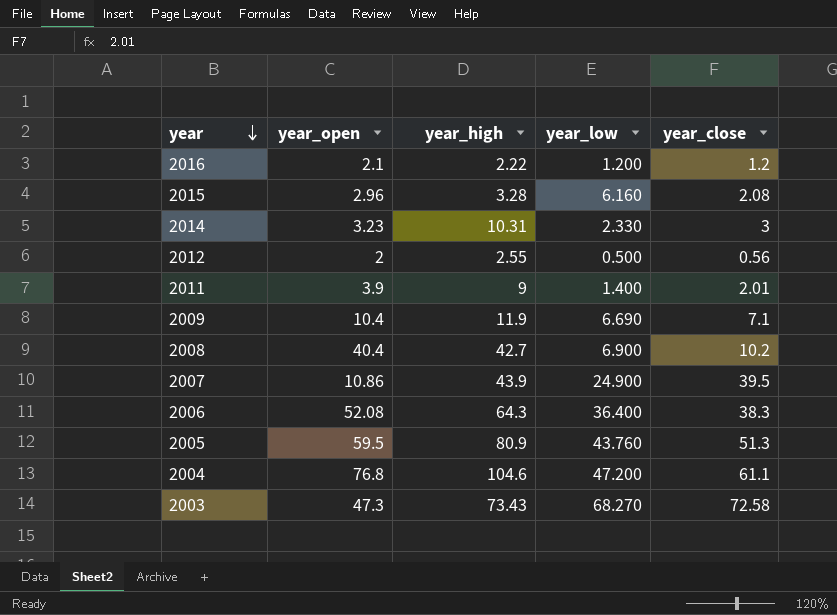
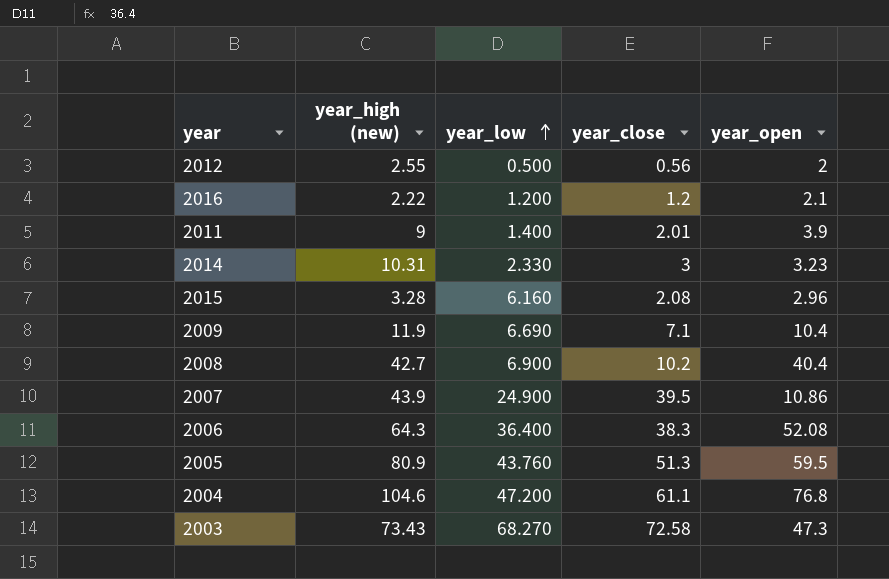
row order: year descending -> year_low ascending
column name: year_high -> year_high (new)
column year_open | position: 2 -> 5

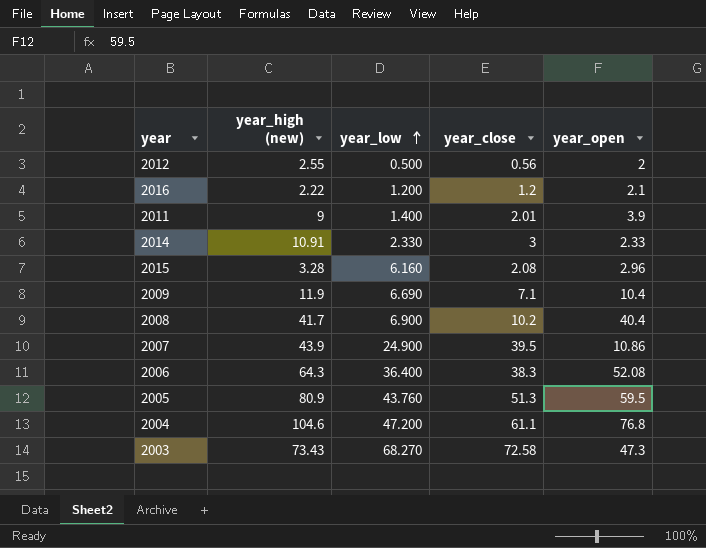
2014 | year_high (new): 10.31 -> 10.91
2014 | year_open: 3.23 -> 2.33
2008 | year_high (new): 42.7 -> 41.7

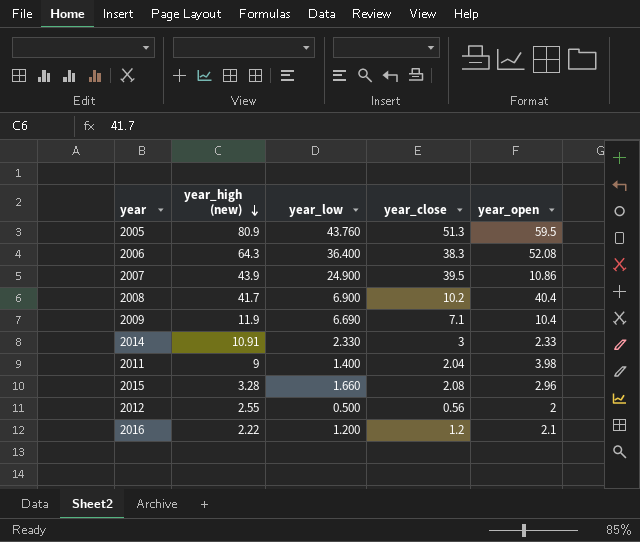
row order: year_low ascending -> year_high (new) descending
row 2004: 104.6 | 47.200 | 61.1 | 76.8 -> none
row 2003: 73.43 | 68.270 | 72.58 | 47.3 -> none
2011 | year_close: 2.01 -> 2.04
2011 | year_open: 3.9 -> 3.98
2015 | year_low: 6.160 -> 1.660

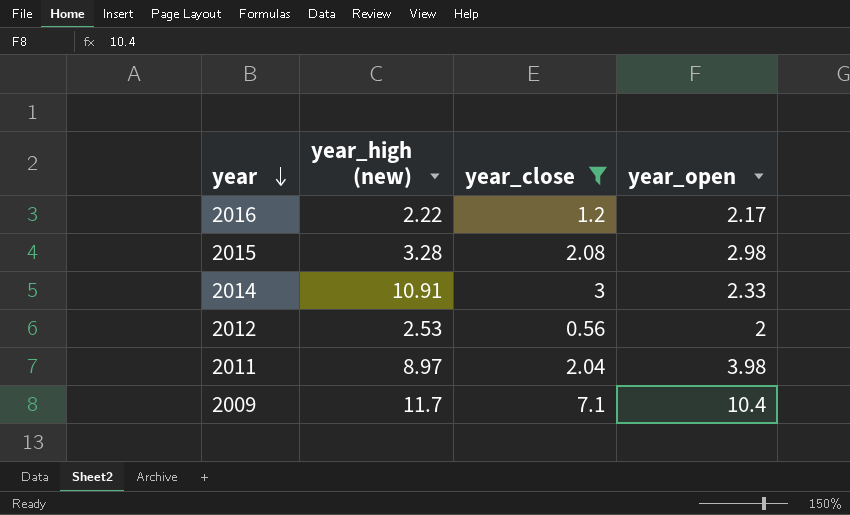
filter: none -> year_close <= 7.1
row order: year_high (new) descending -> year descending
column year_low | position: 3 -> none
2016 | year_open: 2.1 -> 2.17
2015 | year_open: 2.96 -> 2.98
2012 | year_high (new): 2.55 -> 2.53
2011 | year_high (new): 9 -> 8.97
2009 | year_high (new): 11.9 -> 11.7

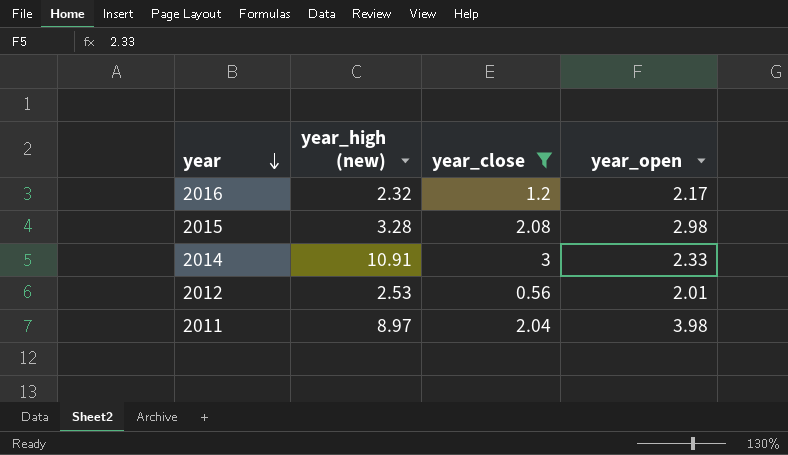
row 2009: 11.7 | 7.1 | 10.4 -> none
2016 | year_high (new): 2.22 -> 2.32
2012 | year_open: 2 -> 2.01

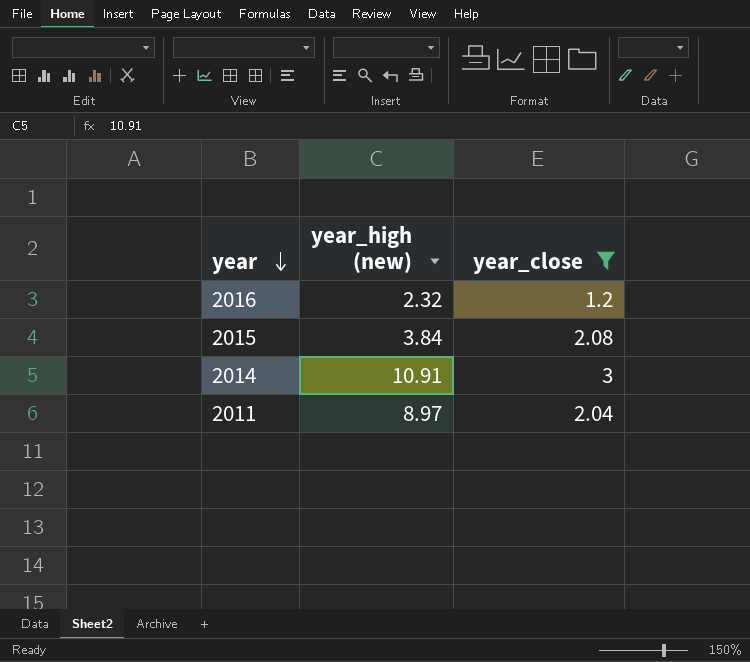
column year_open | position: 4 -> none
row 2012: 2.53 | 0.56 | 2.01 -> none
2015 | year_high (new): 3.28 -> 3.84

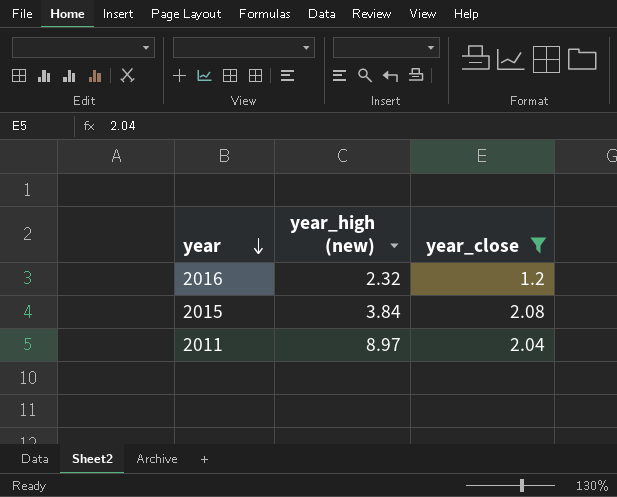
row 2014: 10.91 | 3 -> none

